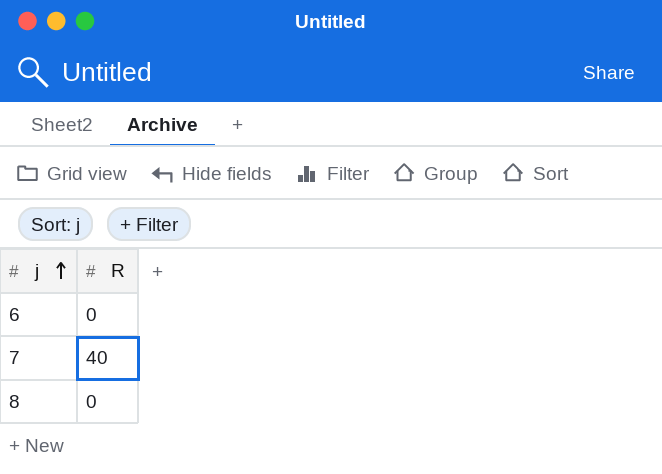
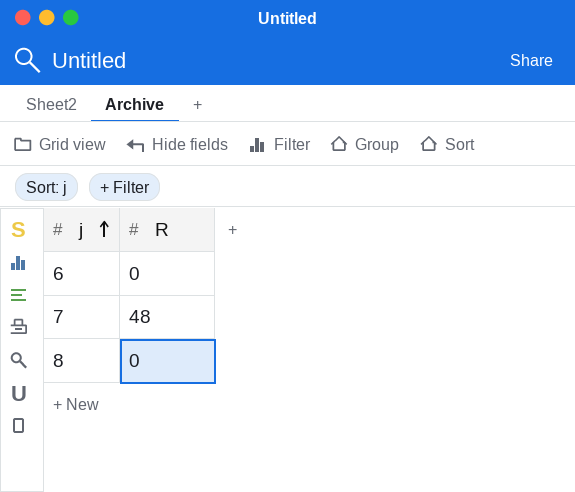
7 | R: 40 -> 48

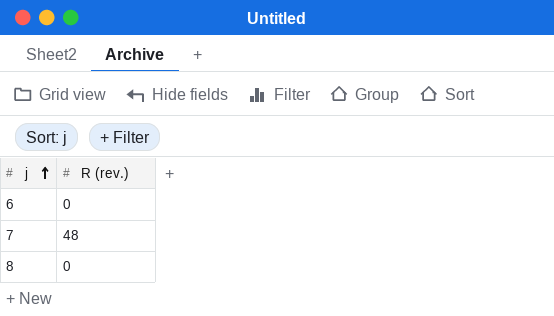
column name: R -> R (rev.)

